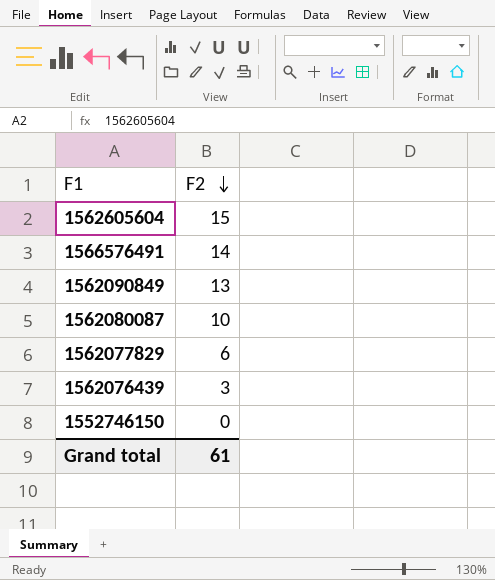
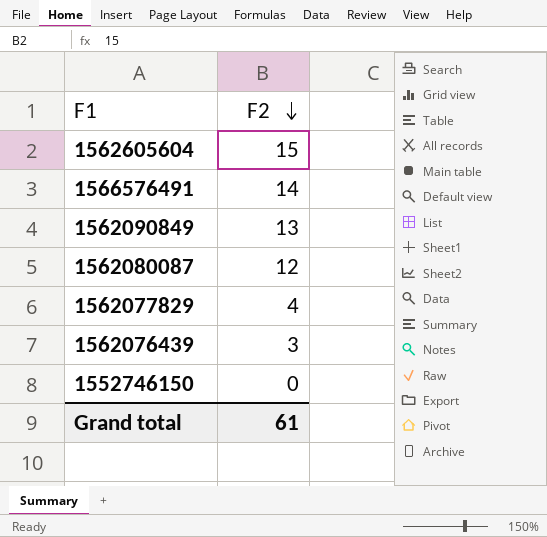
1562080087 | F2: 10 -> 12
1562077829 | F2: 6 -> 4

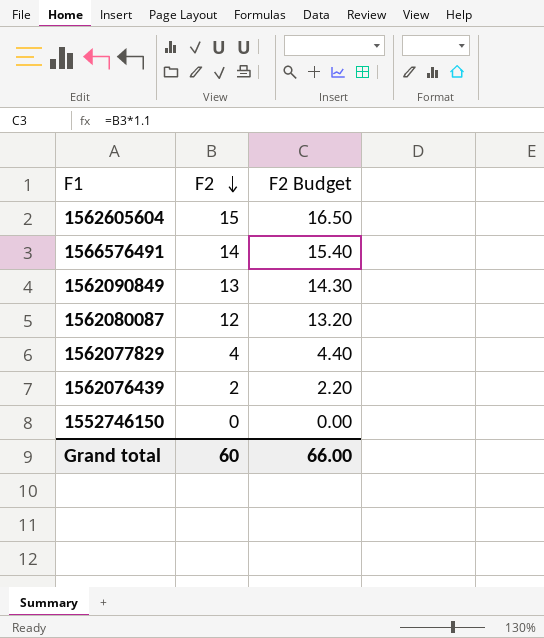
column F2 Budget | formula: none -> [F2] * 1.1
1562076439 | F2: 3 -> 2
Grand total | F2: 61 -> 60

